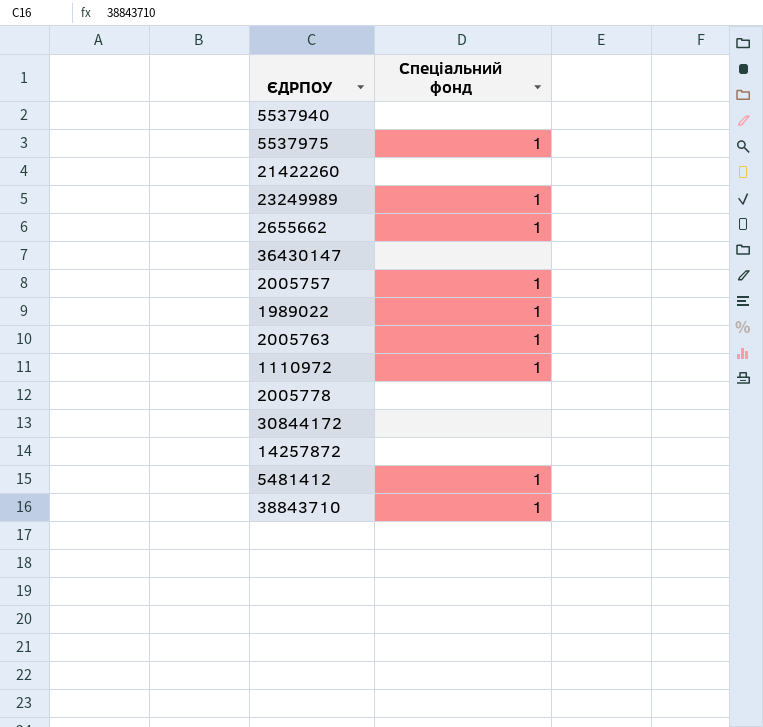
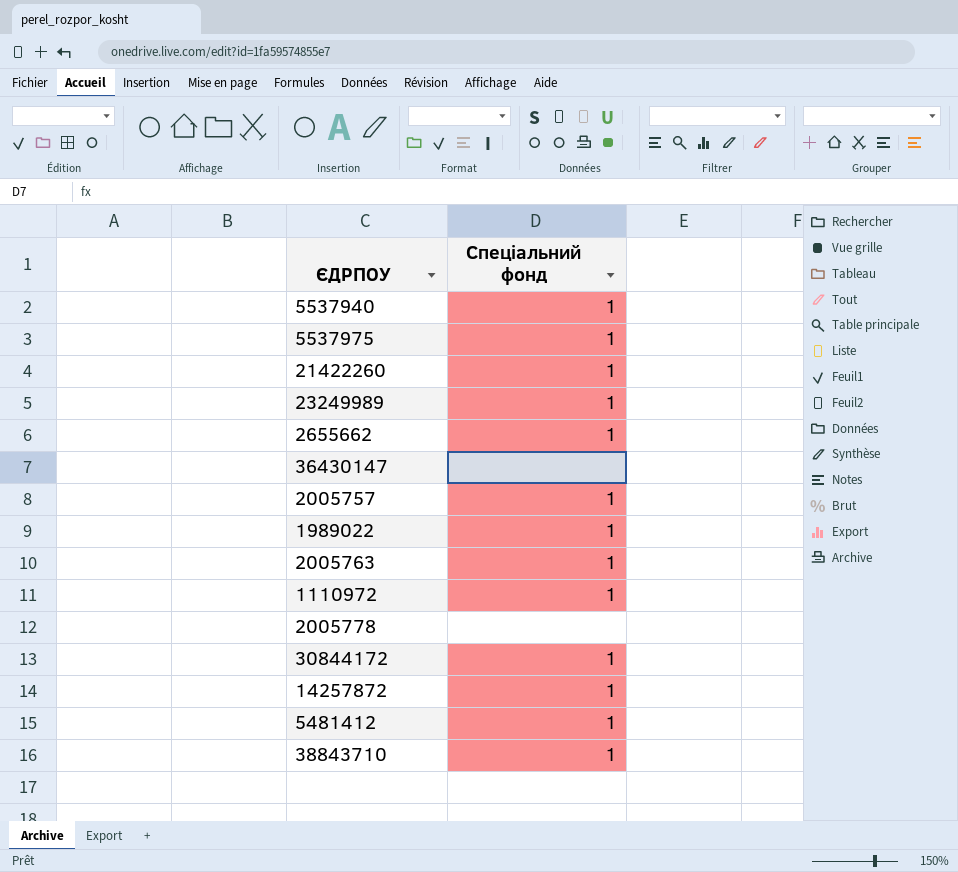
5537940 | Спеціальний фонд: none -> 1
21422260 | Спеціальний фонд: none -> 1
30844172 | Спеціальний фонд: none -> 1
14257872 | Спеціальний фонд: none -> 1

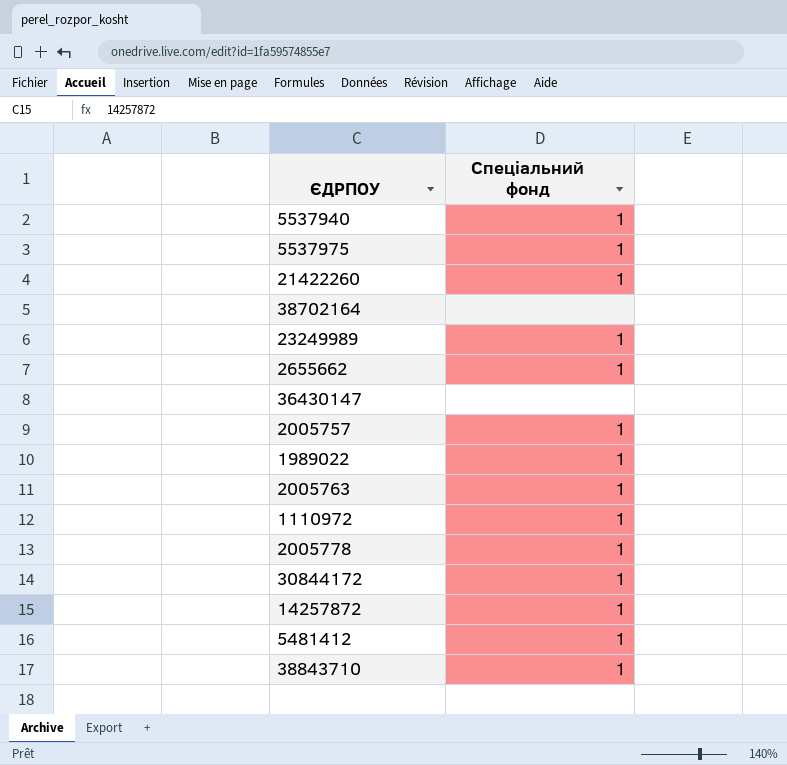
row 38702164: none -> none
2005778 | Спеціальний фонд: none -> 1

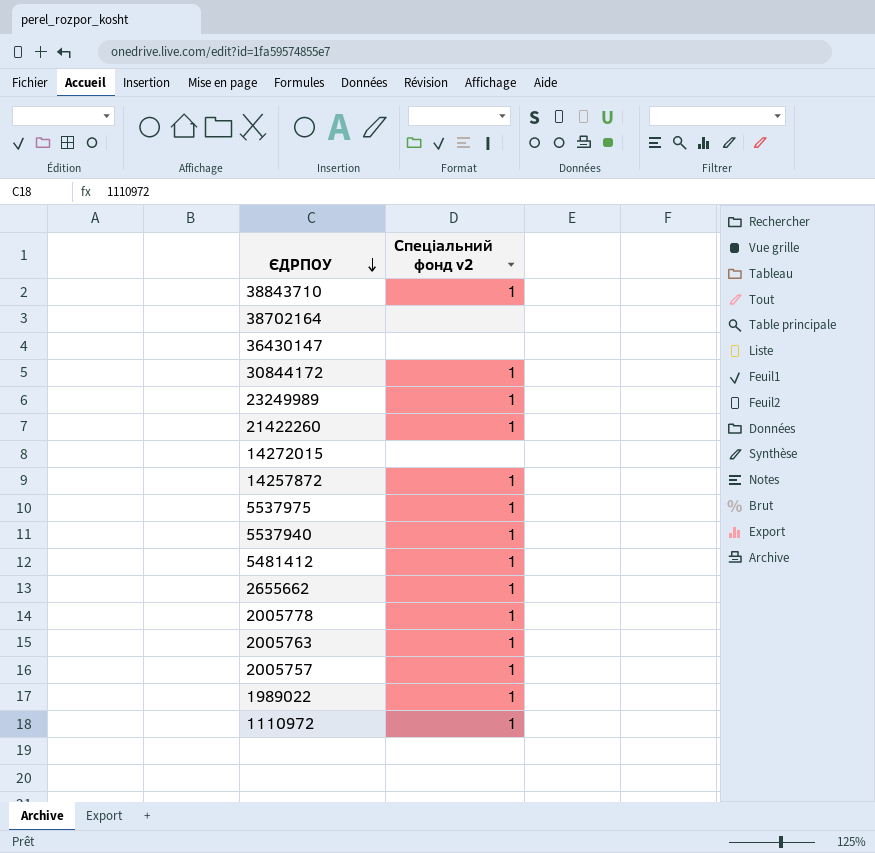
row order: none -> ЄДРПОУ descending
column name: Спеціальний фонд -> Спеціальний фонд v2
row 14272015: none -> none

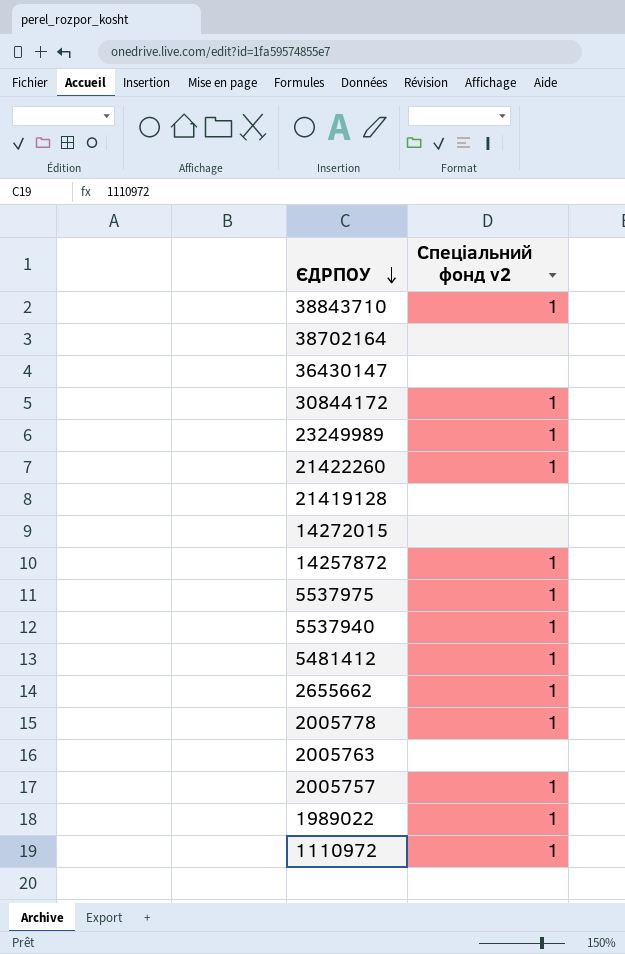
row 21419128: none -> none
2005763 | Спеціальний фонд v2: 1 -> none

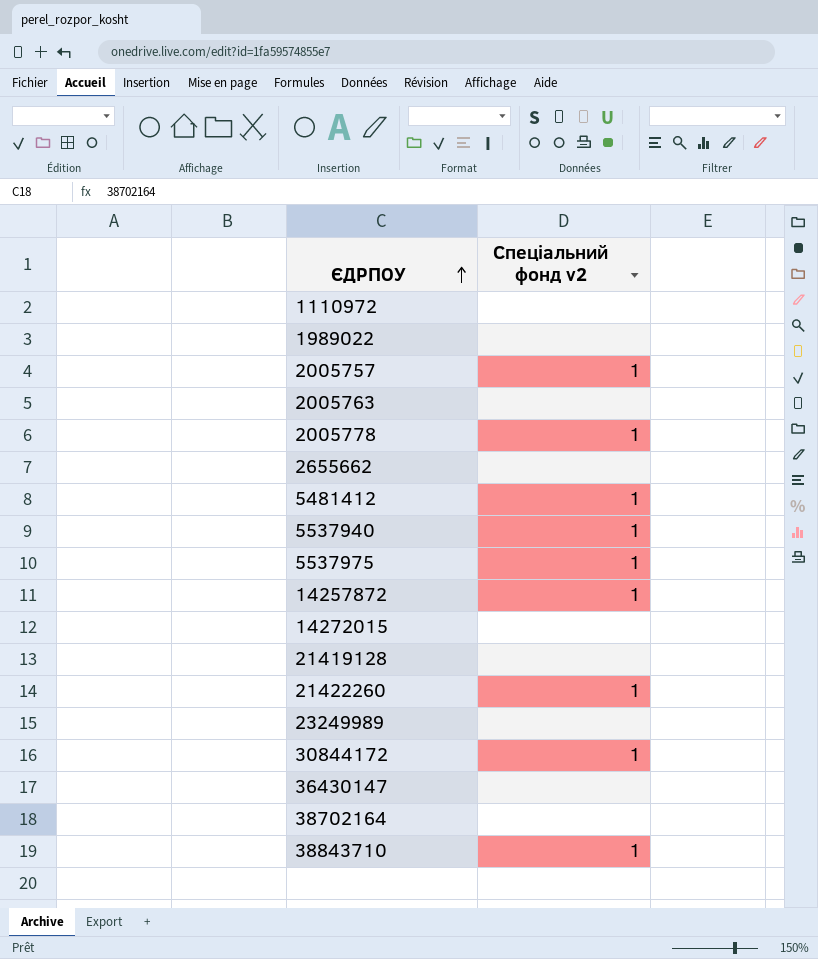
row order: ЄДРПОУ descending -> ЄДРПОУ ascending
1110972 | Спеціальний фонд v2: 1 -> none
1989022 | Спеціальний фонд v2: 1 -> none
2655662 | Спеціальний фонд v2: 1 -> none
23249989 | Спеціальний фонд v2: 1 -> none

